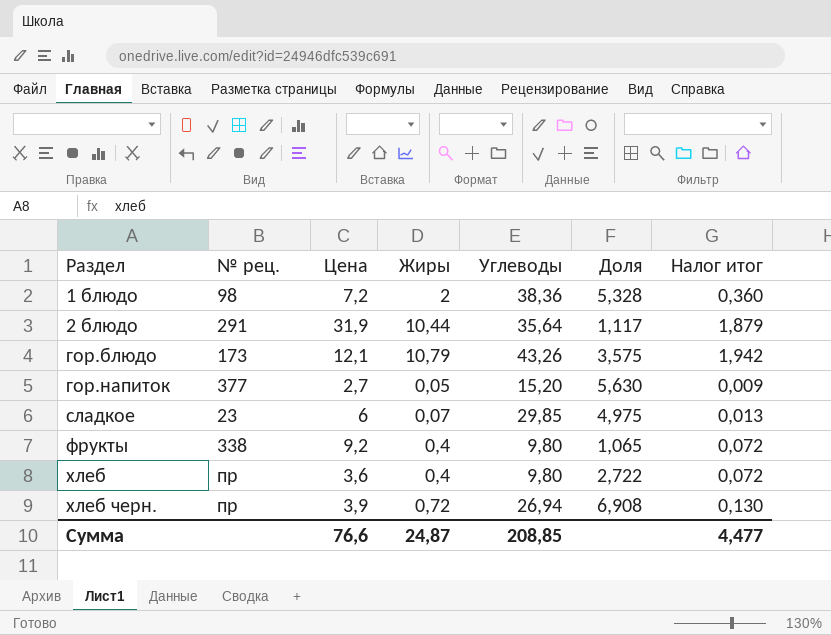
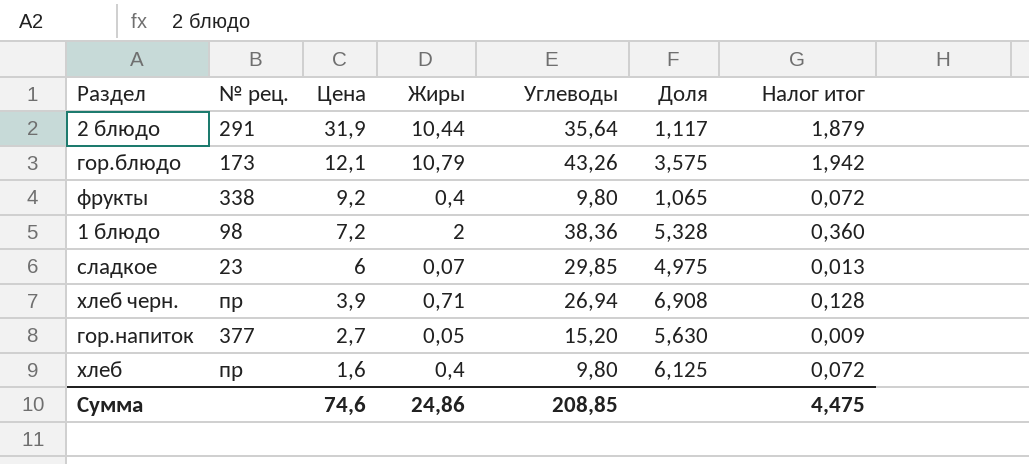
row order: Раздел ascending -> Цена descending
хлеб черн. | Жиры: 0,72 -> 0,71
хлеб черн. | Налог итог: 0,130 -> 0,128
хлеб | Цена: 3,6 -> 1,6
хлеб | Доля: 2,722 -> 6,125
Сумма | Цена: 76,6 -> 74,6
Сумма | Жиры: 24,87 -> 24,86
Сумма | Налог итог: 4,477 -> 4,475

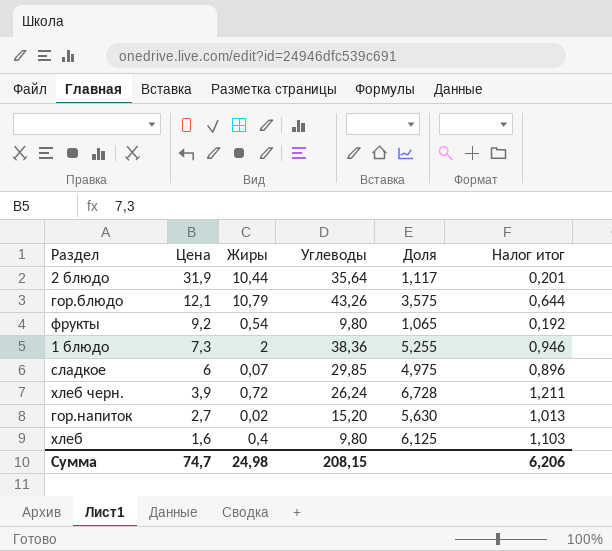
column № рец. | position: 2 -> none
column Налог итог | formula: [Жиры] * 0,18 -> [Доля] * 0,18
фрукты | Жиры: 0,4 -> 0,54
1 блюдо | Цена: 7,2 -> 7,3
1 блюдо | Доля: 5,328 -> 5,255
хлеб черн. | Жиры: 0,71 -> 0,72
хлеб черн. | Углеводы: 26,94 -> 26,24
хлеб черн. | Доля: 6,908 -> 6,728
гор.напиток | Жиры: 0,05 -> 0,02
Сумма | Цена: 74,6 -> 74,7
Сумма | Жиры: 24,86 -> 24,98
Сумма | Углеводы: 208,85 -> 208,15
Сумма | Налог итог: 4,475 -> 6,206

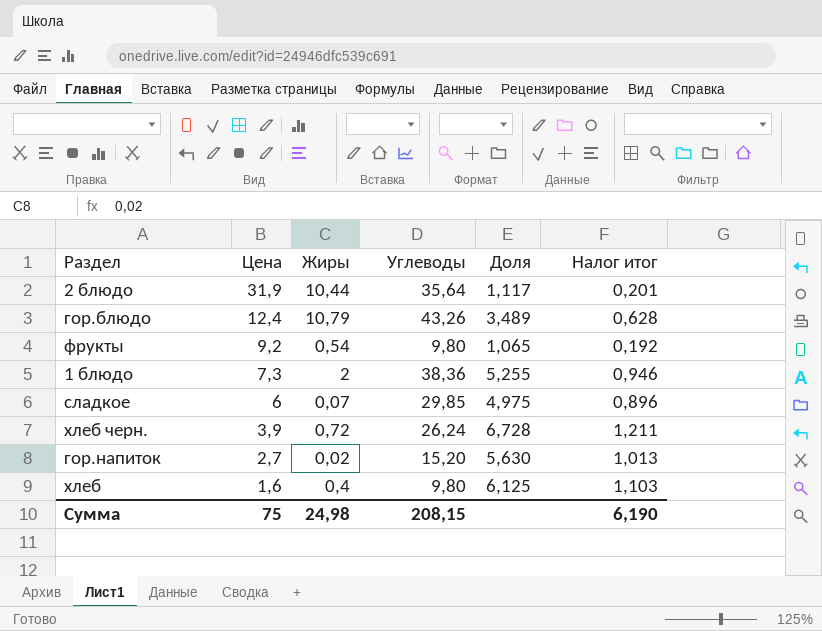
гор.блюдо | Цена: 12,1 -> 12,4
гор.блюдо | Доля: 3,575 -> 3,489
гор.блюдо | Налог итог: 0,644 -> 0,628
Сумма | Цена: 74,7 -> 75
Сумма | Налог итог: 6,206 -> 6,190

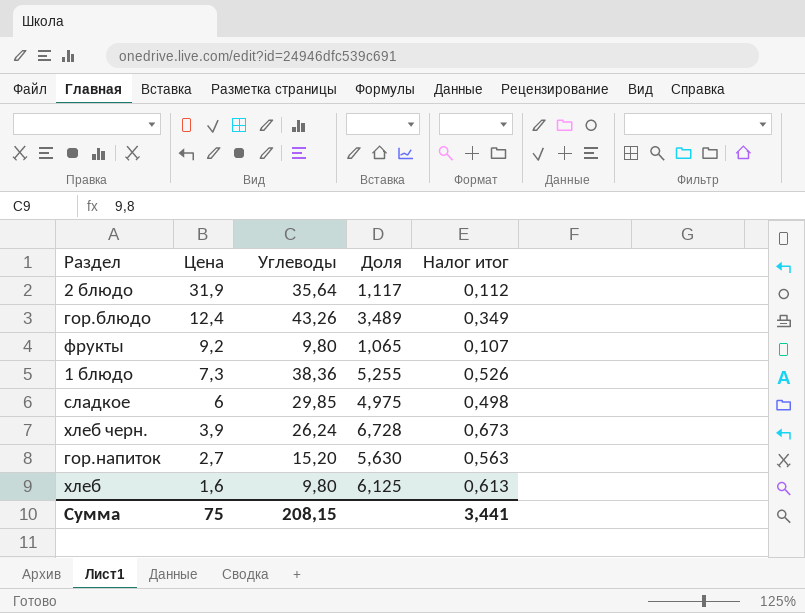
column Жиры | position: 3 -> none
column Налог итог | formula: [Доля] * 0,18 -> [Доля] * 0,1
Сумма | Налог итог: 6,190 -> 3,441

